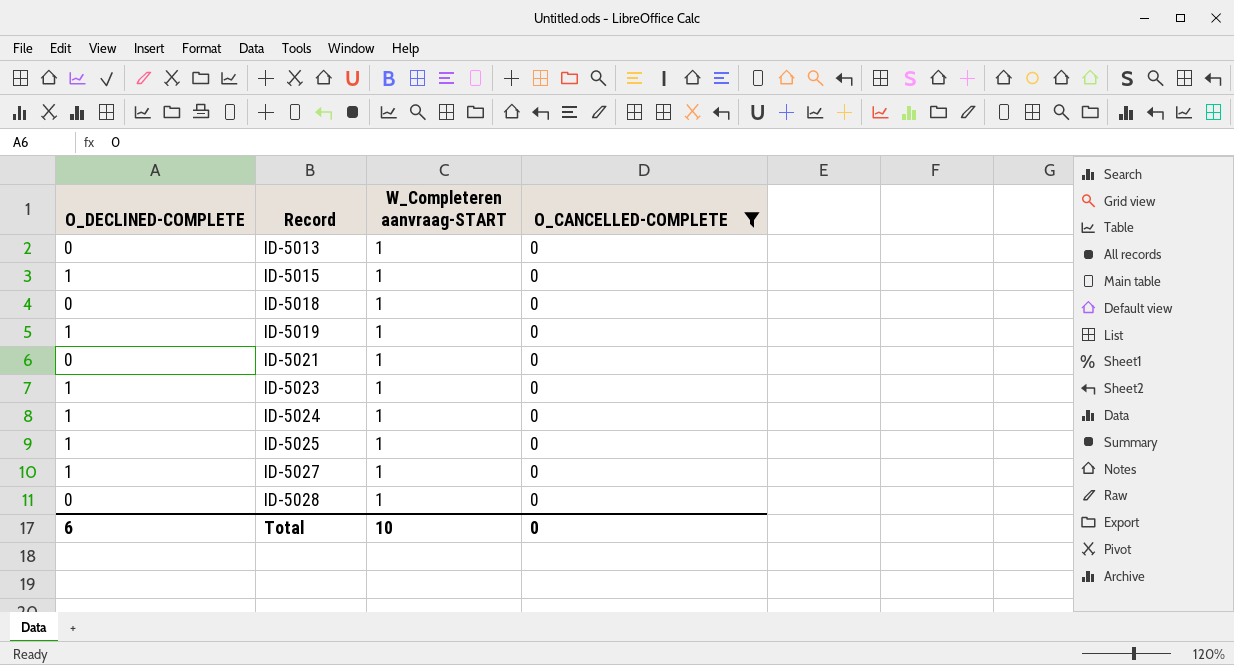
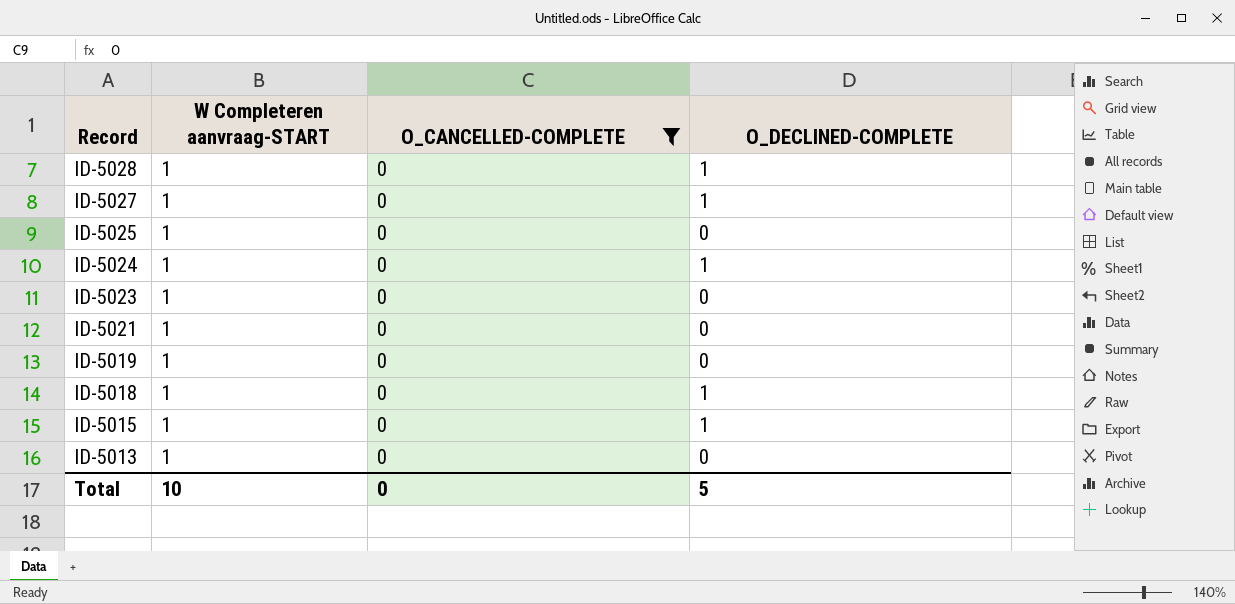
row order: Record ascending -> Record descending
column name: W_Completeren aanvraag-START -> W Completeren aanvraag-START
column O_DECLINED-COMPLETE | position: 1 -> 4
ID-5028 | O_DECLINED-COMPLETE: 0 -> 1
ID-5025 | O_DECLINED-COMPLETE: 1 -> 0
ID-5023 | O_DECLINED-COMPLETE: 1 -> 0
ID-5019 | O_DECLINED-COMPLETE: 1 -> 0
ID-5018 | O_DECLINED-COMPLETE: 0 -> 1
Total | O_DECLINED-COMPLETE: 6 -> 5

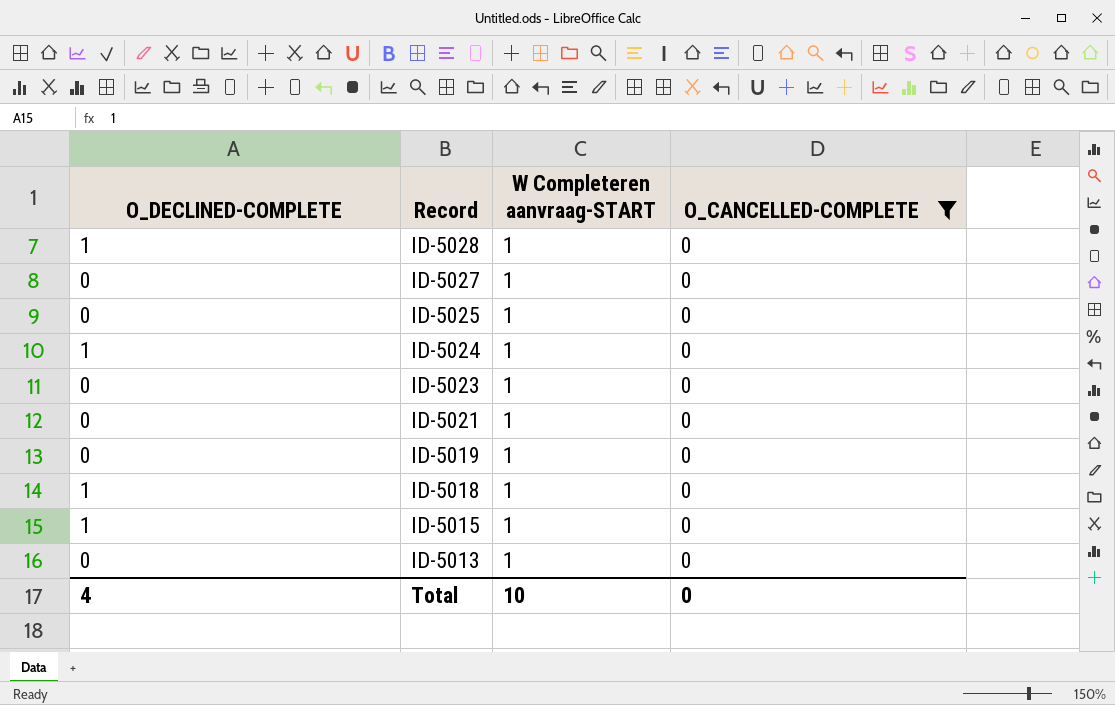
column O_DECLINED-COMPLETE | position: 4 -> 1
ID-5027 | O_DECLINED-COMPLETE: 1 -> 0
Total | O_DECLINED-COMPLETE: 5 -> 4

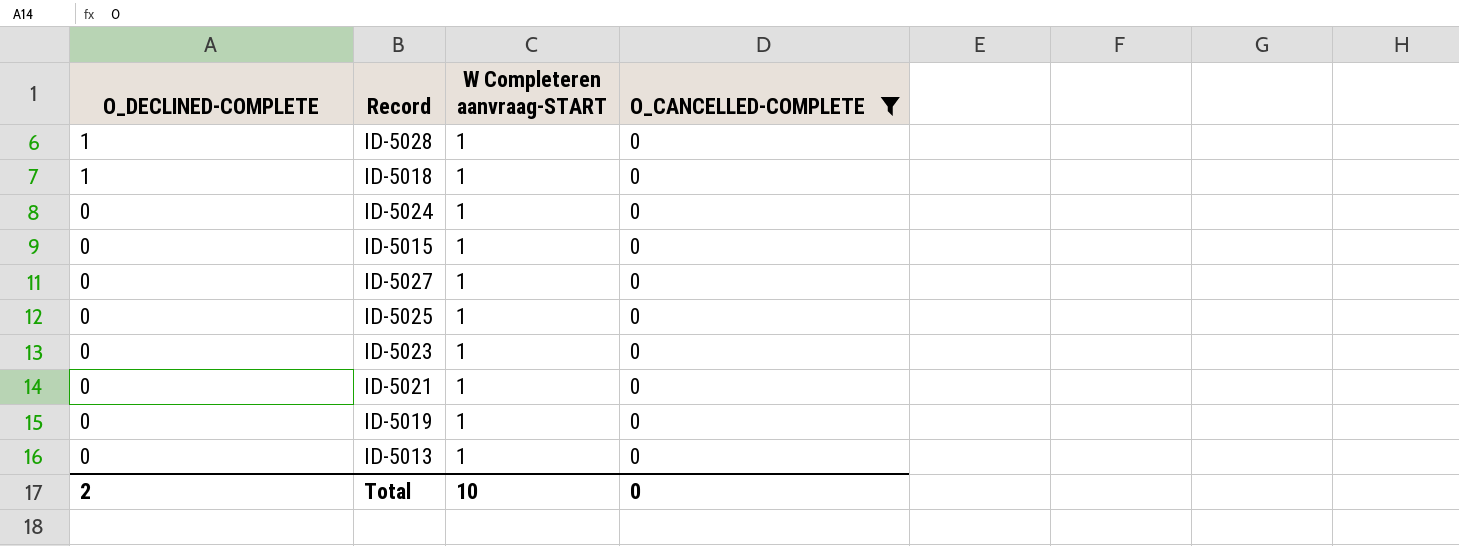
row order: Record descending -> O_DECLINED-COMPLETE descending
ID-5024 | O_DECLINED-COMPLETE: 1 -> 0
ID-5015 | O_DECLINED-COMPLETE: 1 -> 0
Total | O_DECLINED-COMPLETE: 4 -> 2

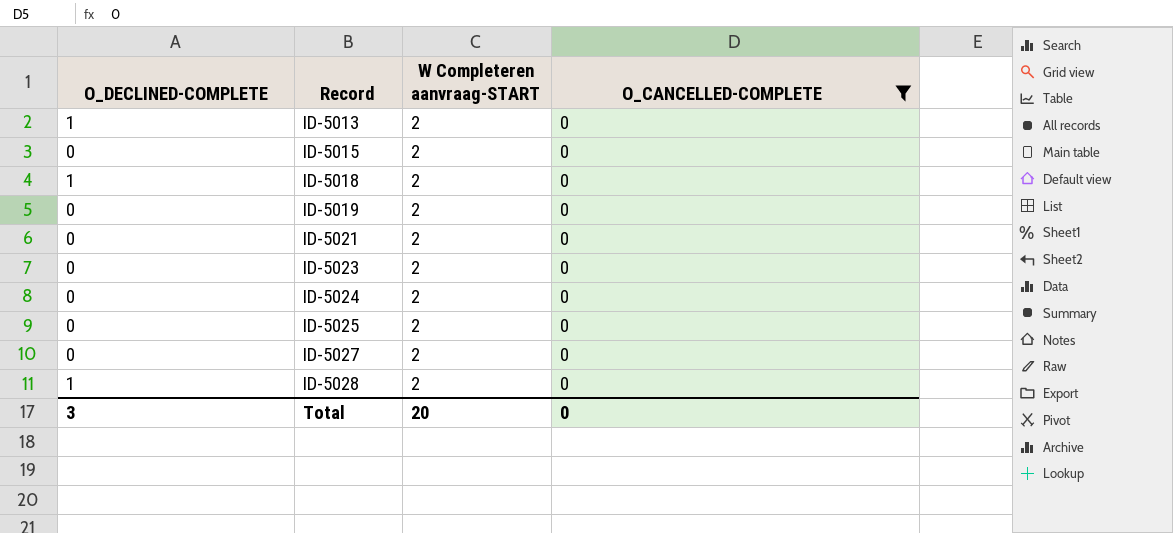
row order: O_DECLINED-COMPLETE descending -> Record ascending
ID-5013 | O_DECLINED-COMPLETE: 0 -> 1
ID-5013 | W Completeren aanvraag-START: 1 -> 2
ID-5015 | W Completeren aanvraag-START: 1 -> 2
ID-5018 | W Completeren aanvraag-START: 1 -> 2
ID-5019 | W Completeren aanvraag-START: 1 -> 2
ID-5021 | W Completeren aanvraag-START: 1 -> 2
ID-5023 | W Completeren aanvraag-START: 1 -> 2
ID-5024 | W Completeren aanvraag-START: 1 -> 2
ID-5025 | W Completeren aanvraag-START: 1 -> 2
ID-5027 | W Completeren aanvraag-START: 1 -> 2
ID-5028 | W Completeren aanvraag-START: 1 -> 2
Total | O_DECLINED-COMPLETE: 2 -> 3
Total | W Completeren aanvraag-START: 10 -> 20

